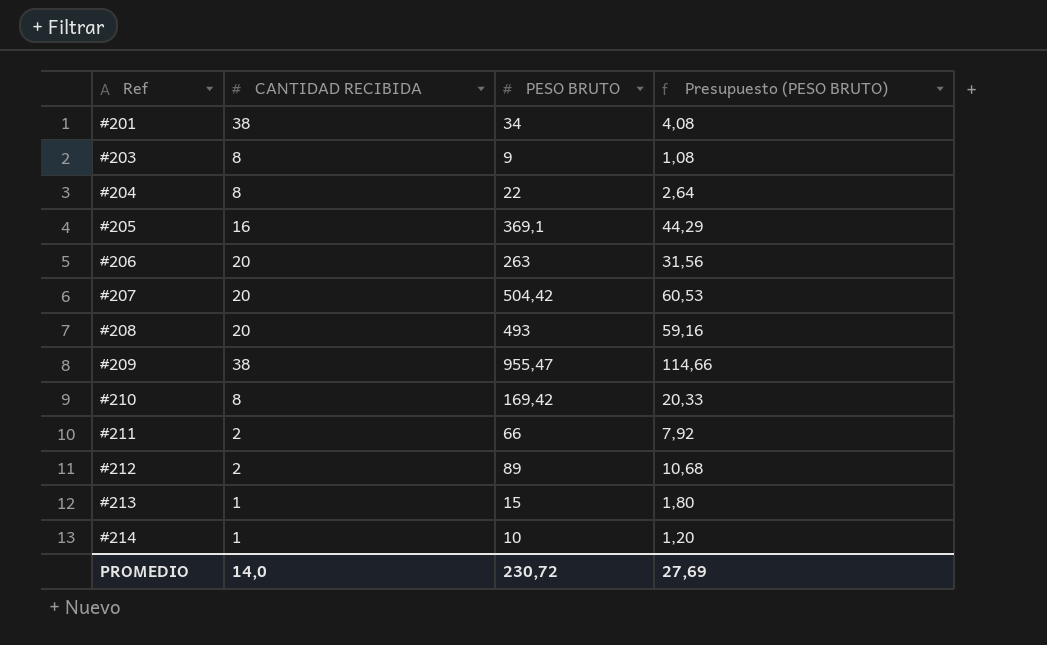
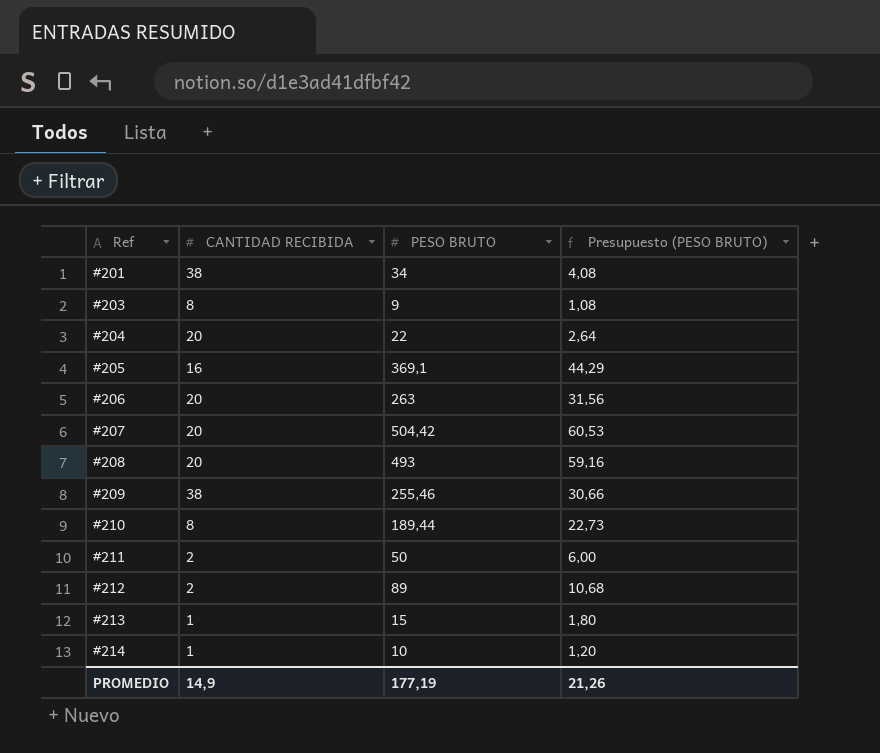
#204 | CANTIDAD RECIBIDA: 8 -> 20
#209 | PESO BRUTO: 955,47 -> 255,46
#209 | Presupuesto (PESO BRUTO): 114,66 -> 30,66
#210 | PESO BRUTO: 169,42 -> 189,44
#210 | Presupuesto (PESO BRUTO): 20,33 -> 22,73
#211 | PESO BRUTO: 66 -> 50
#211 | Presupuesto (PESO BRUTO): 7,92 -> 6,00
PROMEDIO | CANTIDAD RECIBIDA: 14,0 -> 14,9
PROMEDIO | PESO BRUTO: 230,72 -> 177,19
PROMEDIO | Presupuesto (PESO BRUTO): 27,69 -> 21,26

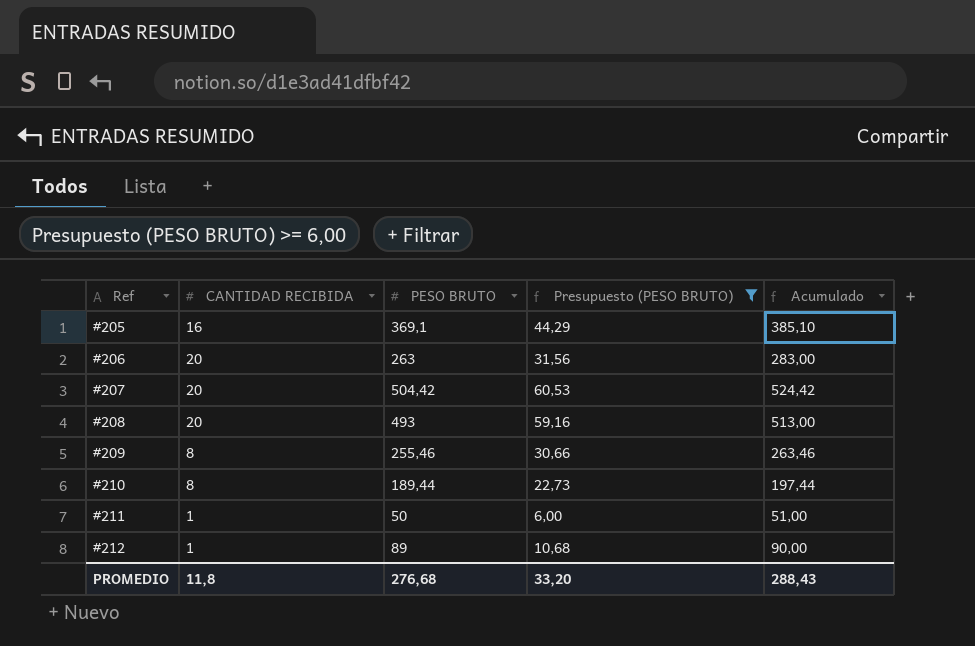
filter: none -> Presupuesto (PESO BRUTO) >= 6,00
column Acumulado | formula: none -> [CANTIDAD RECIBIDA] + [PESO BRUTO]
#209 | CANTIDAD RECIBIDA: 38 -> 8
#211 | CANTIDAD RECIBIDA: 2 -> 1
#212 | CANTIDAD RECIBIDA: 2 -> 1
PROMEDIO | CANTIDAD RECIBIDA: 14,9 -> 11,8
PROMEDIO | PESO BRUTO: 177,19 -> 276,68
PROMEDIO | Presupuesto (PESO BRUTO): 21,26 -> 33,20

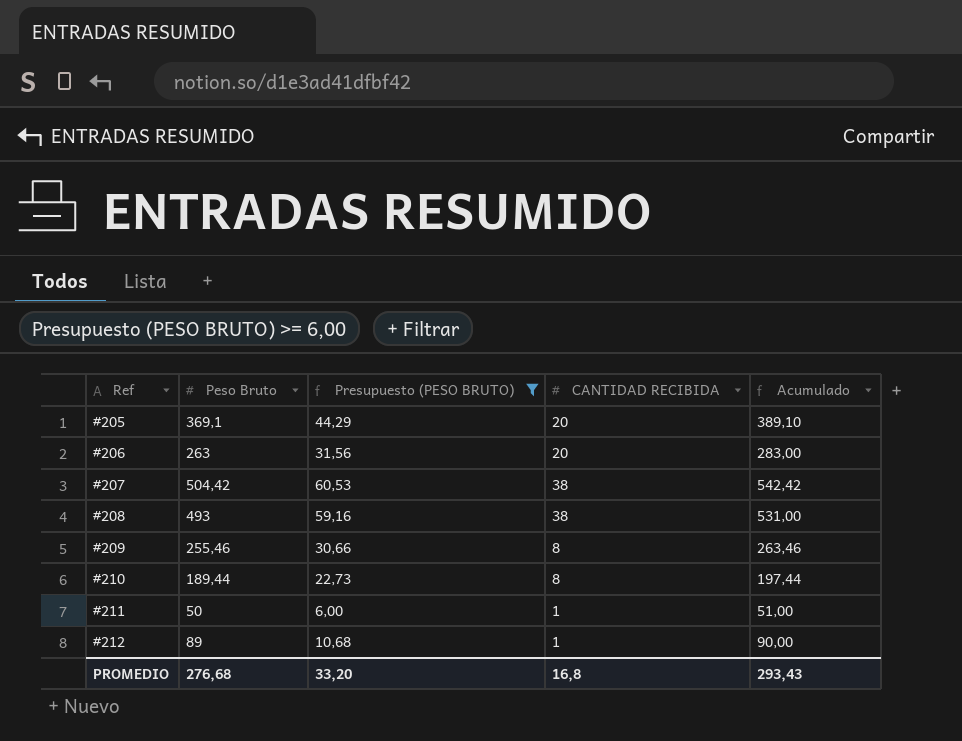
column name: PESO BRUTO -> Peso Bruto
column CANTIDAD RECIBIDA | position: 2 -> 4
#205 | CANTIDAD RECIBIDA: 16 -> 20
#205 | Acumulado: 385,10 -> 389,10
#207 | CANTIDAD RECIBIDA: 20 -> 38
#207 | Acumulado: 524,42 -> 542,42
#208 | CANTIDAD RECIBIDA: 20 -> 38
#208 | Acumulado: 513,00 -> 531,00
PROMEDIO | CANTIDAD RECIBIDA: 11,8 -> 16,8
PROMEDIO | Acumulado: 288,43 -> 293,43

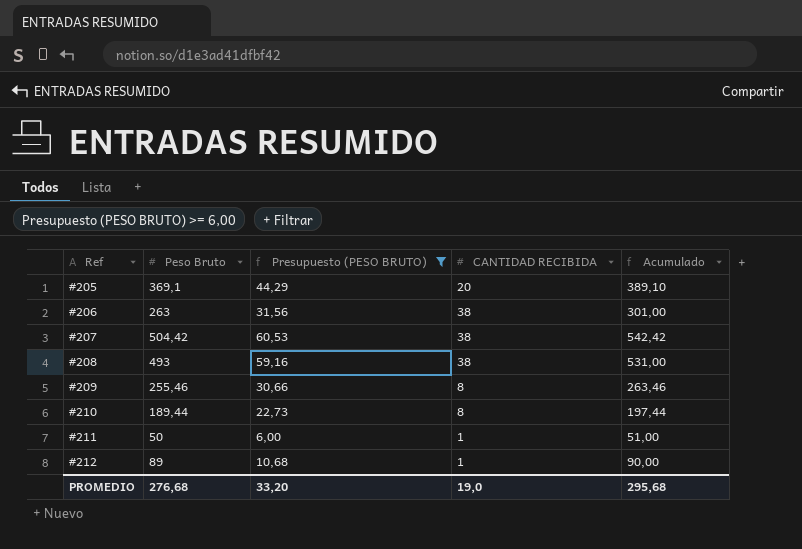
#206 | CANTIDAD RECIBIDA: 20 -> 38
#206 | Acumulado: 283,00 -> 301,00
PROMEDIO | CANTIDAD RECIBIDA: 16,8 -> 19,0
PROMEDIO | Acumulado: 293,43 -> 295,68

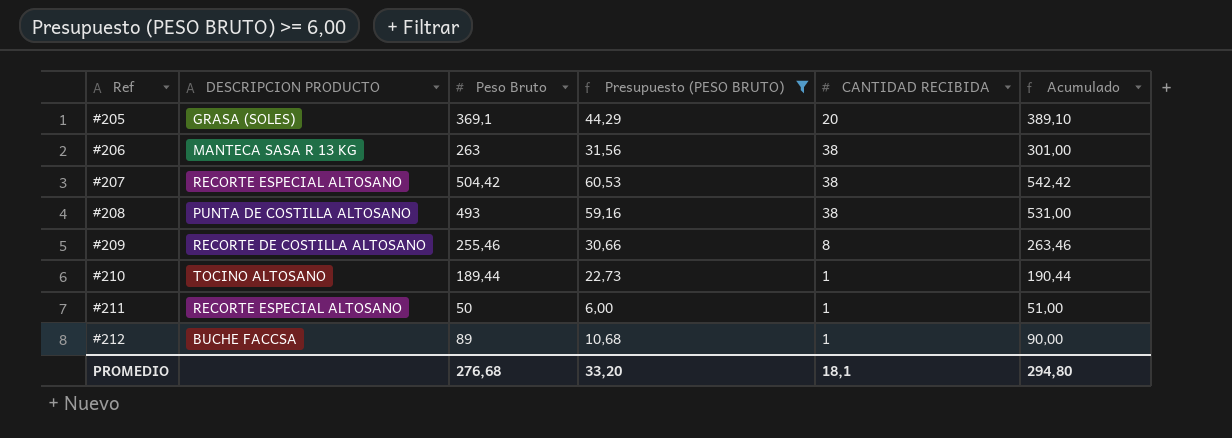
column DESCRIPCION PRODUCTO | position: none -> 2
#210 | CANTIDAD RECIBIDA: 8 -> 1
#210 | Acumulado: 197,44 -> 190,44
PROMEDIO | CANTIDAD RECIBIDA: 19,0 -> 18,1
PROMEDIO | Acumulado: 295,68 -> 294,80

